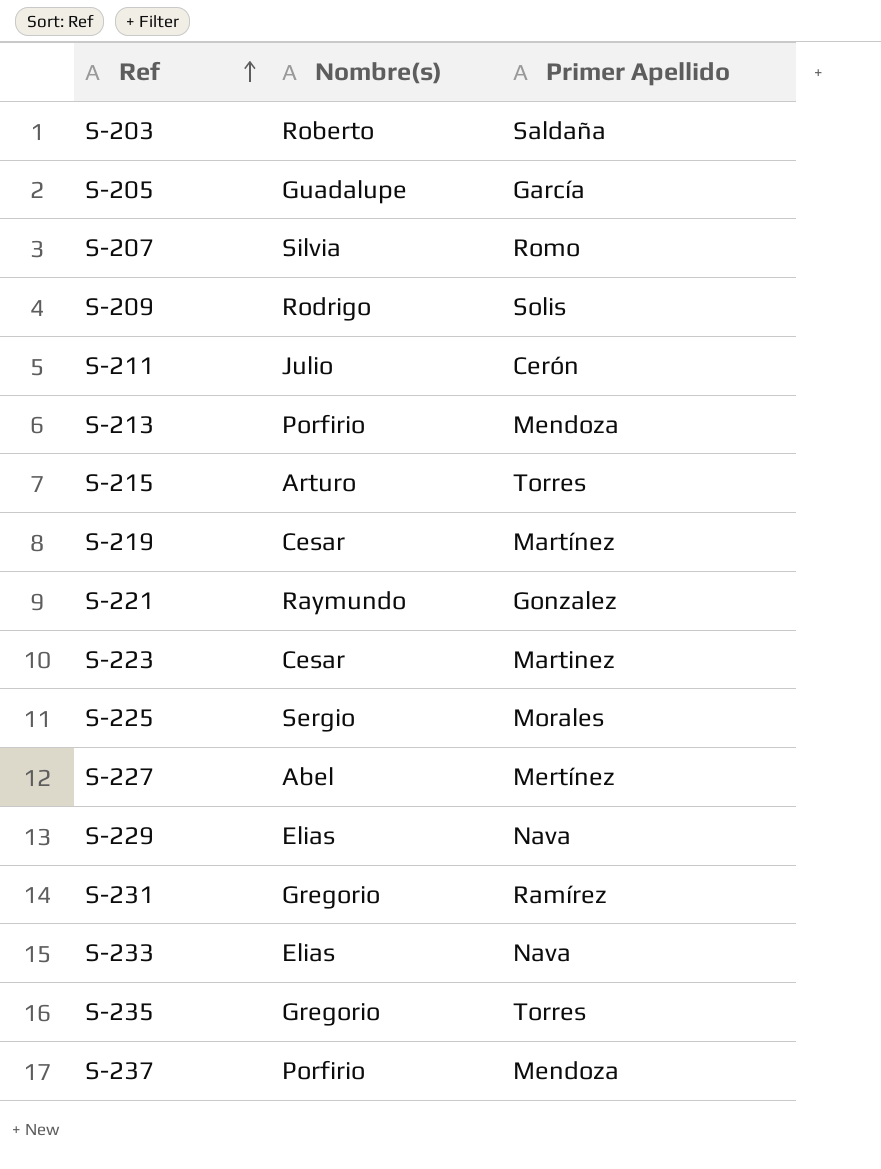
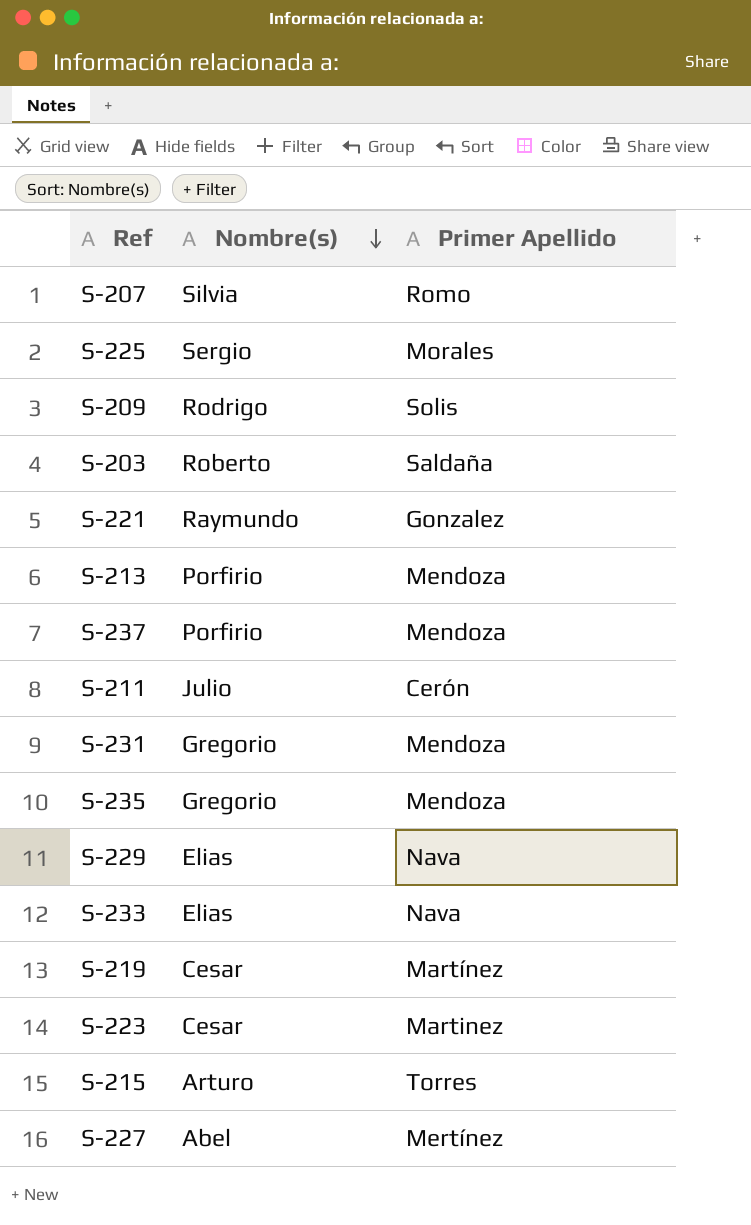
row order: Ref ascending -> Nombre(s) descending
row S-205: Guadalupe | García -> none
S-231 | Primer Apellido: Ramírez -> Mendoza
S-235 | Primer Apellido: Torres -> Mendoza

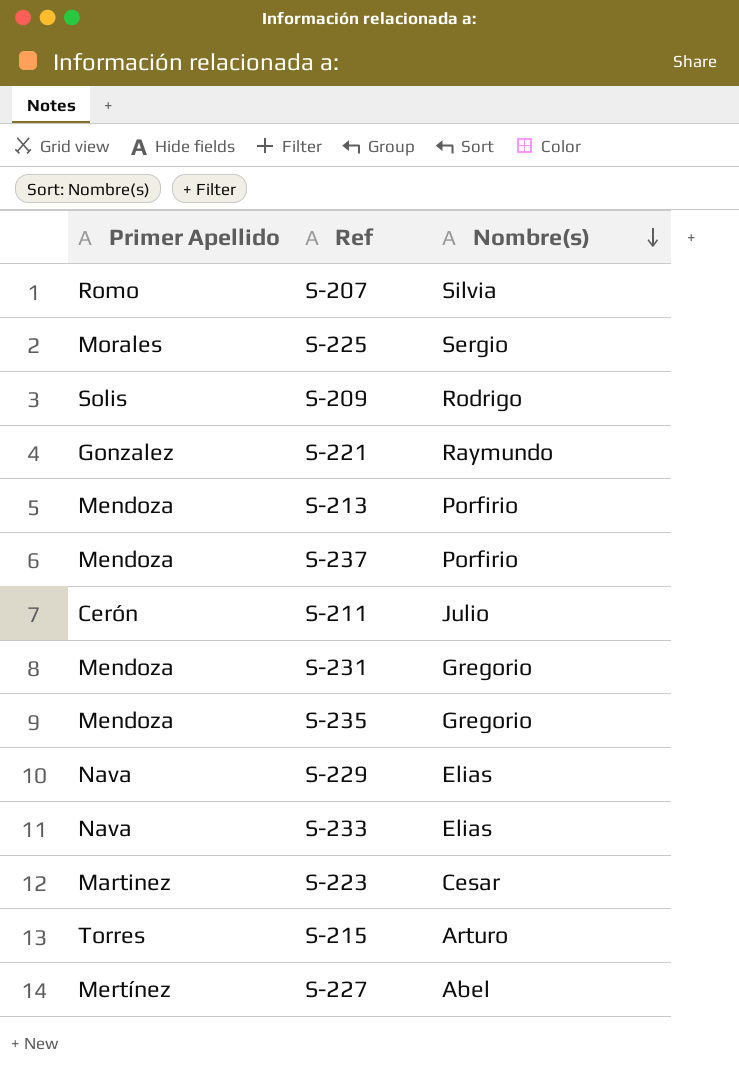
column Primer Apellido | position: 3 -> 1
row S-203: Roberto | Saldaña -> none
row S-219: Cesar | Martínez -> none

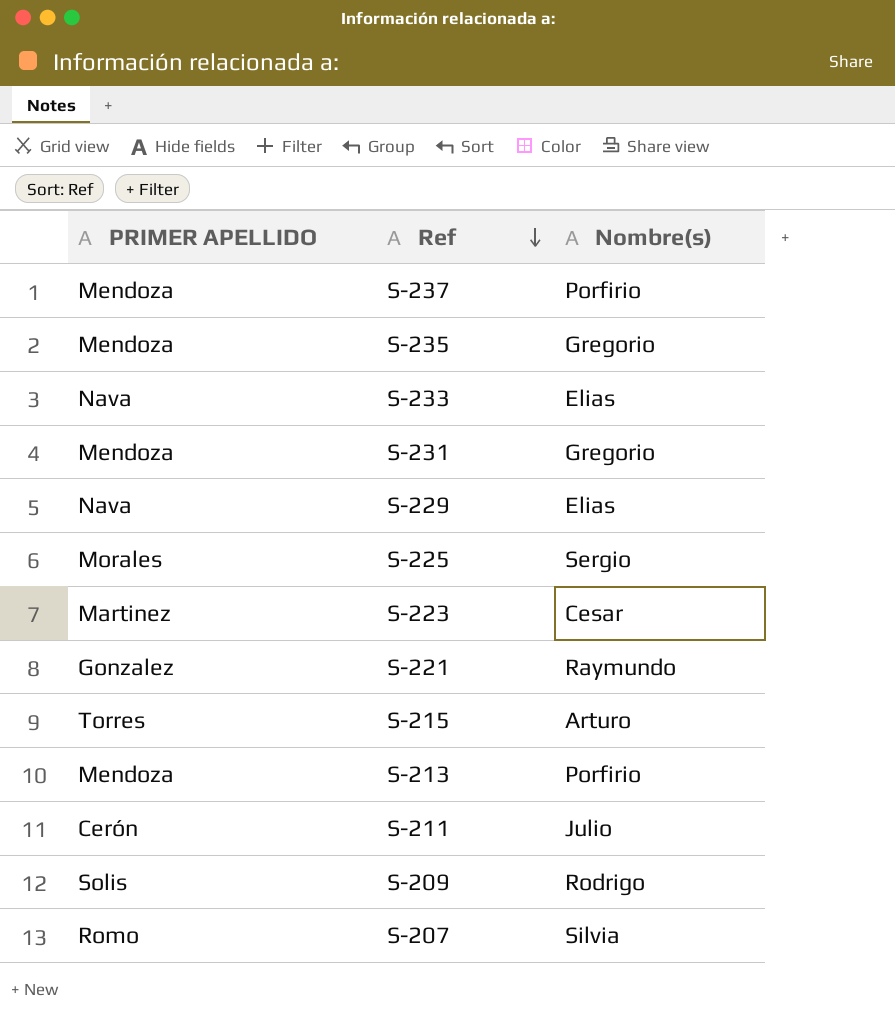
row order: Nombre(s) descending -> Ref descending
column name: Primer Apellido -> PRIMER APELLIDO
row S-227: Mertínez | Abel -> none

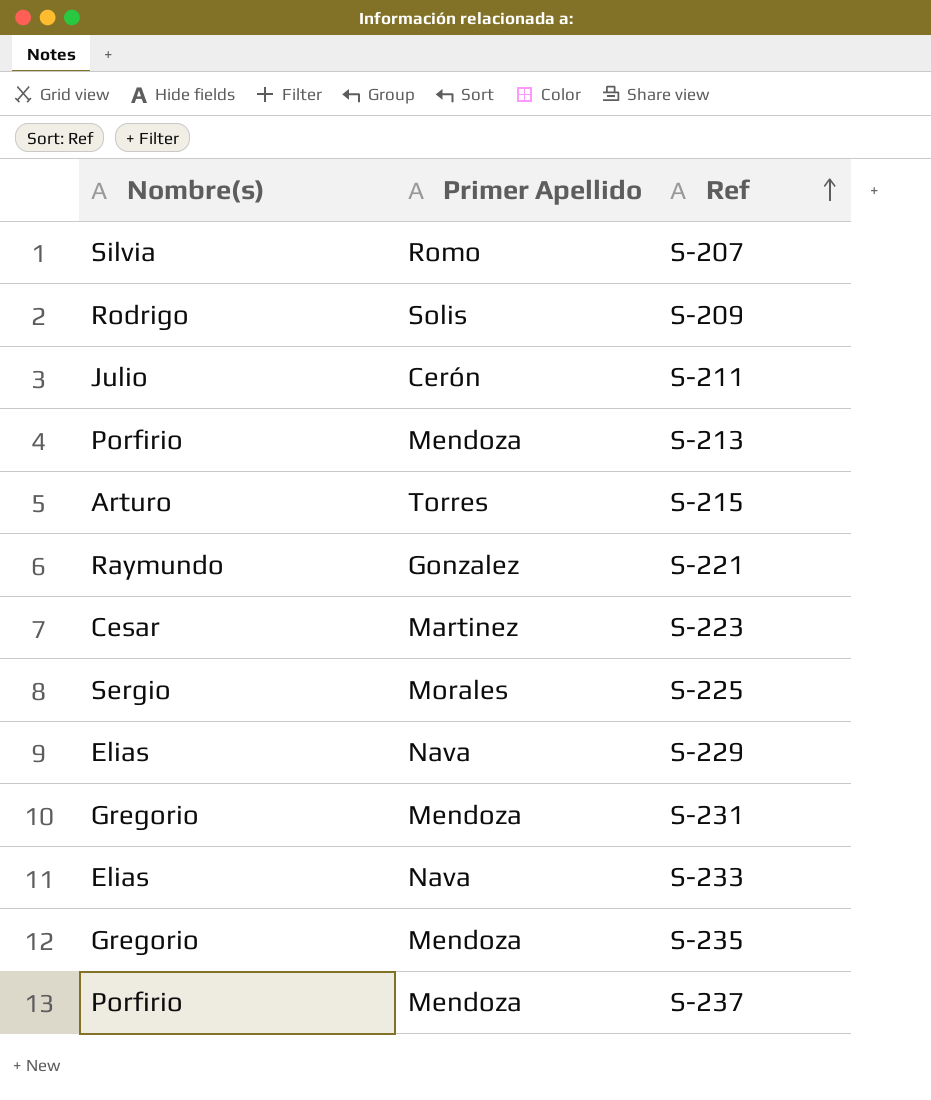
row order: Ref descending -> Ref ascending
column Nombre(s) | position: 3 -> 1
column name: PRIMER APELLIDO -> Primer Apellido

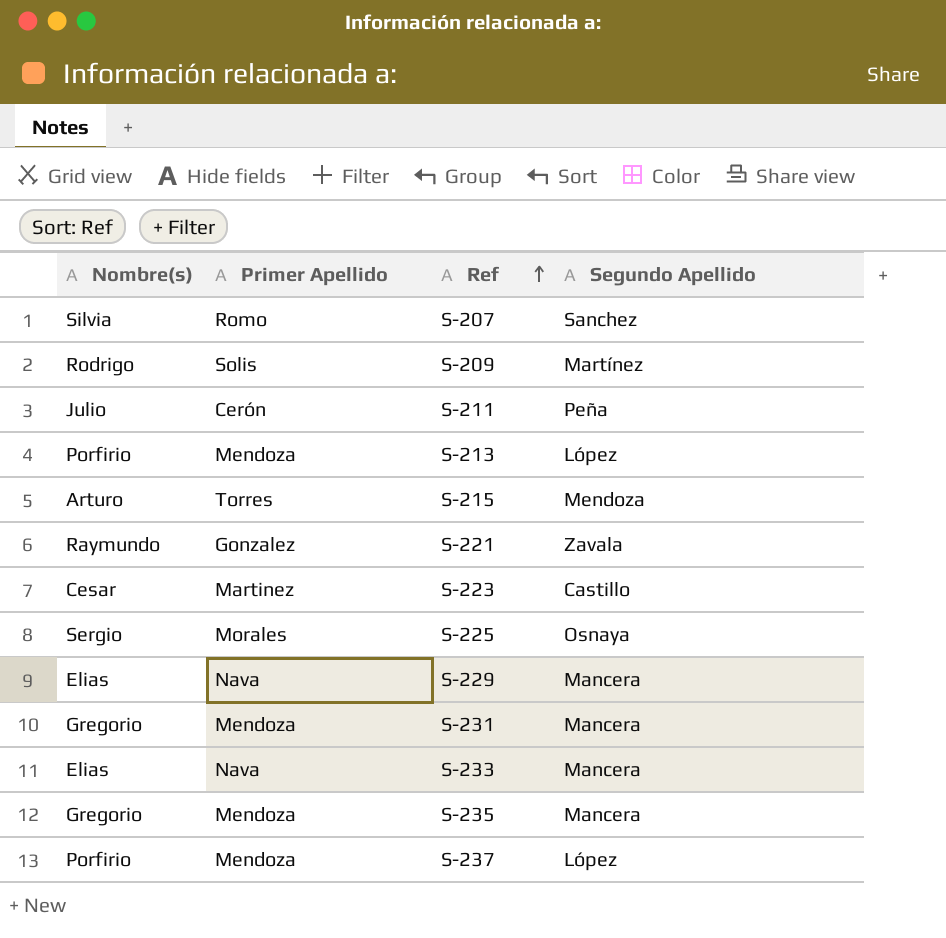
column Segundo Apellido | position: none -> 4

